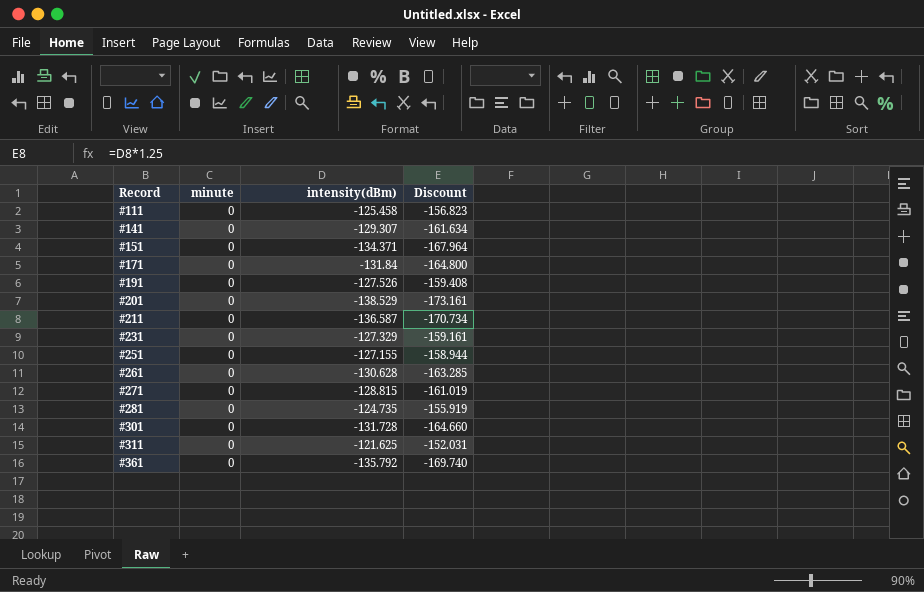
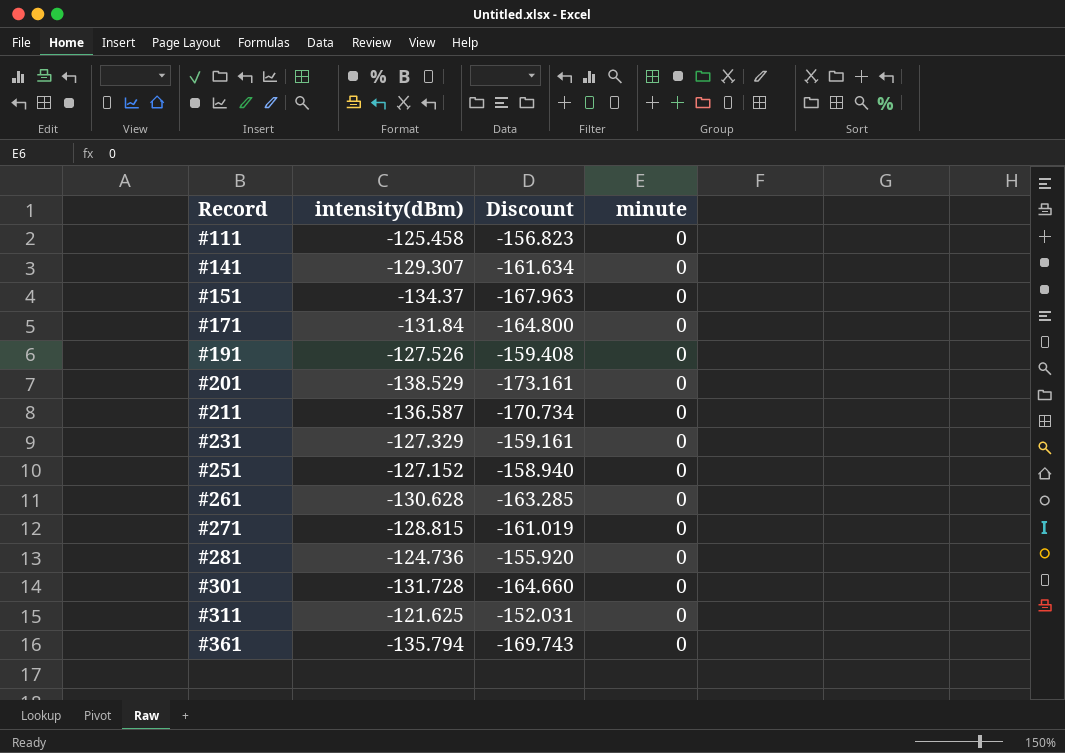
column minute | position: 2 -> 4
#151 | intensity(dBm): -134.371 -> -134.37
#151 | Discount: -167.964 -> -167.963
#251 | intensity(dBm): -127.155 -> -127.152
#251 | Discount: -158.944 -> -158.940
#281 | intensity(dBm): -124.735 -> -124.736
#281 | Discount: -155.919 -> -155.920
#361 | intensity(dBm): -135.792 -> -135.794
#361 | Discount: -169.740 -> -169.743

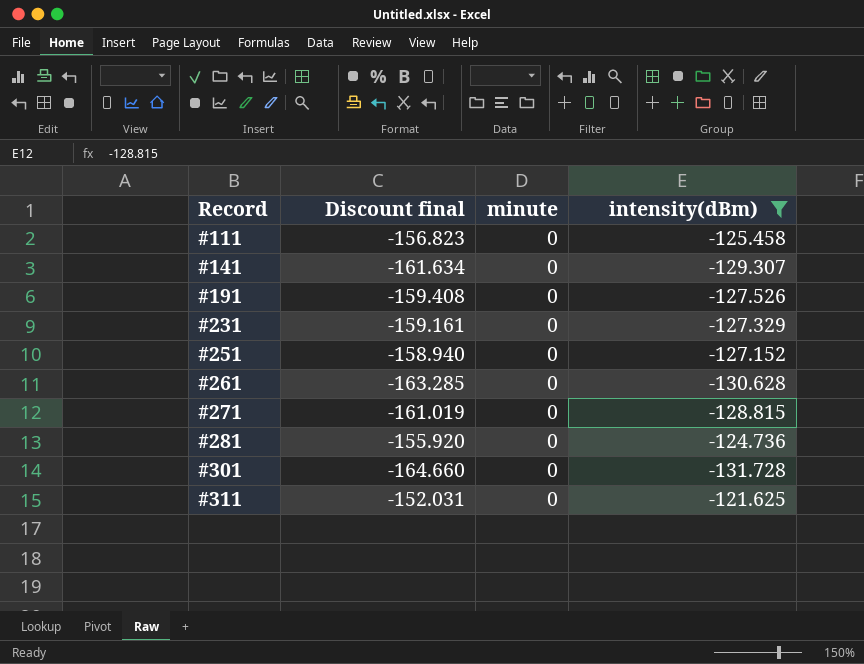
filter: none -> intensity(dBm) >= -131.728
column name: Discount -> Discount final
column intensity(dBm) | position: 2 -> 4

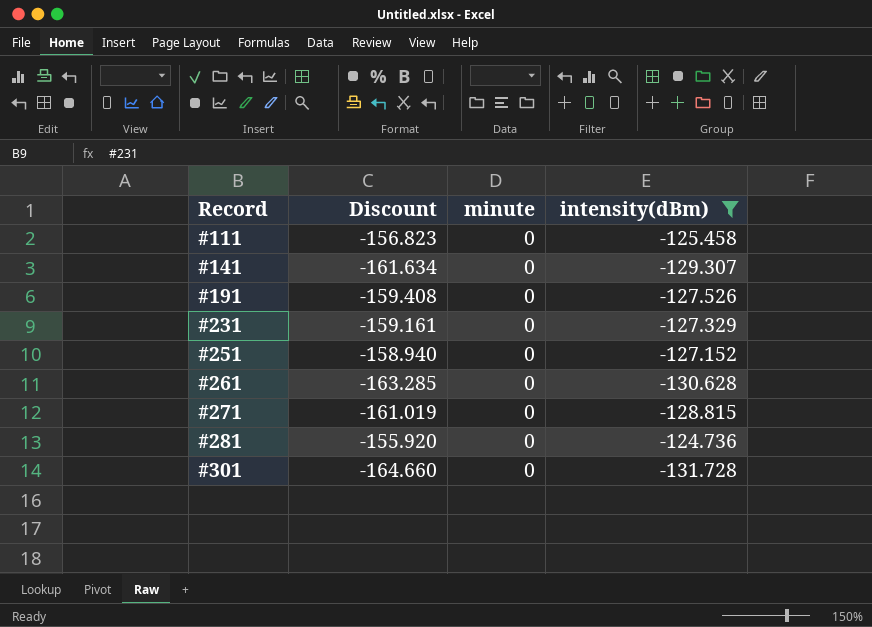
column name: Discount final -> Discount
row #311: -152.031 | 0 | -121.625 -> none

